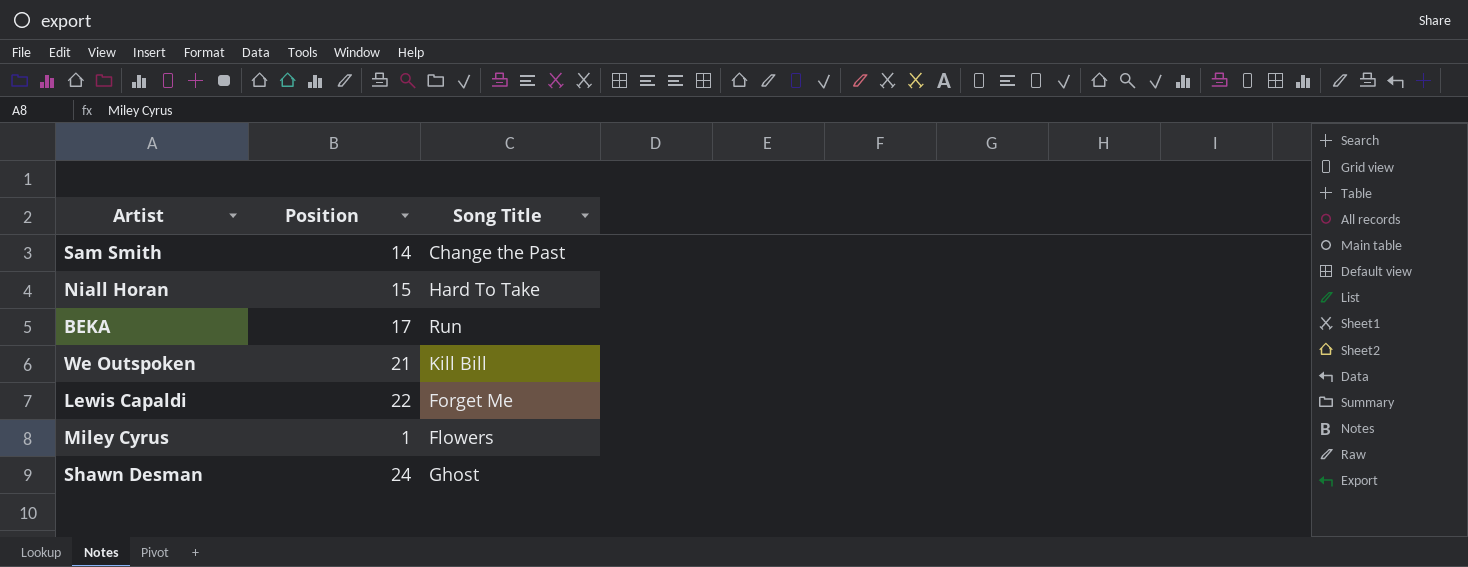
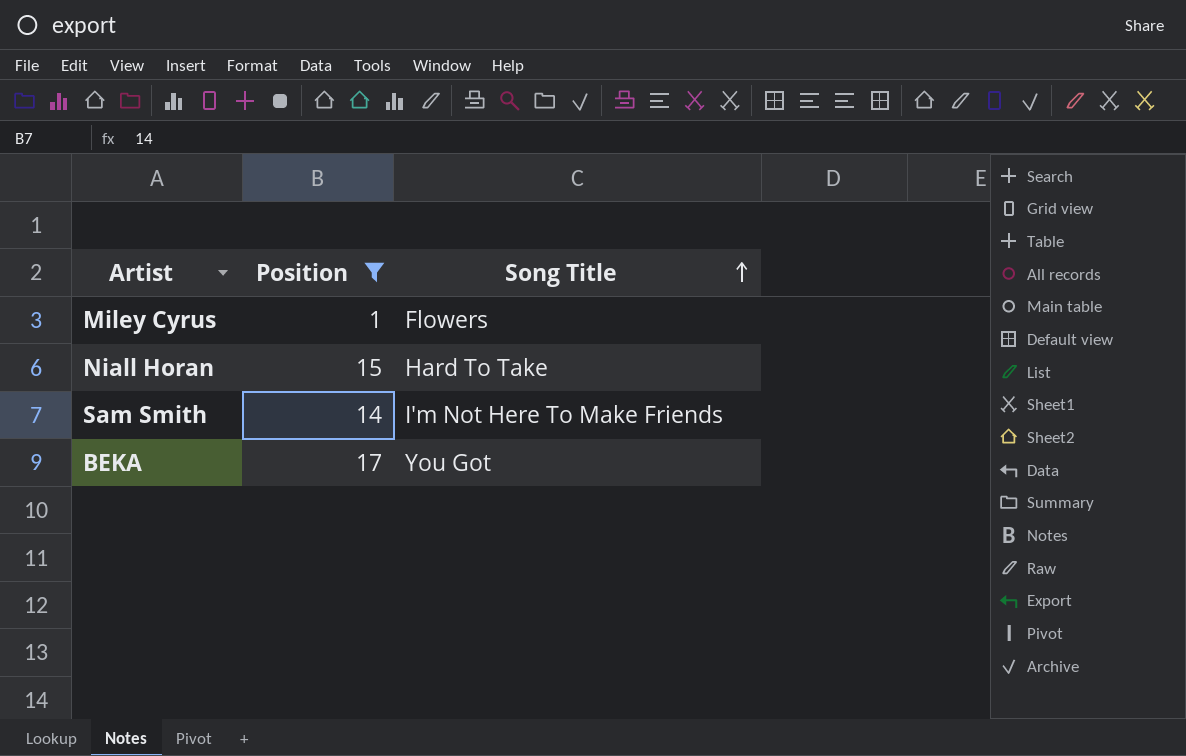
filter: none -> Position <= 17
row order: none -> Song Title ascending
Sam Smith | Song Title: Change the Past -> I'm Not Here To Make Friends
BEKA | Song Title: Run -> You Got

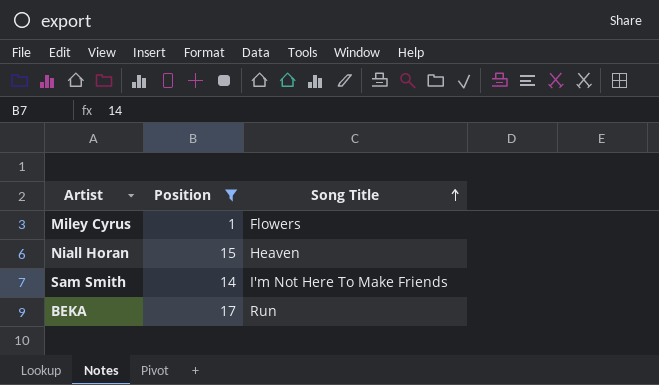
Niall Horan | Song Title: Hard To Take -> Heaven
BEKA | Song Title: You Got -> Run

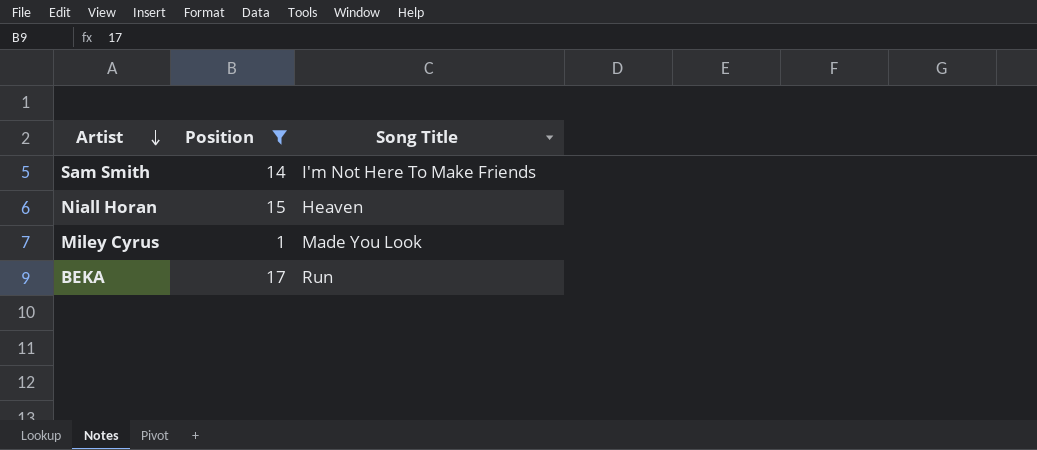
row order: Song Title ascending -> Artist descending
Miley Cyrus | Song Title: Flowers -> Made You Look

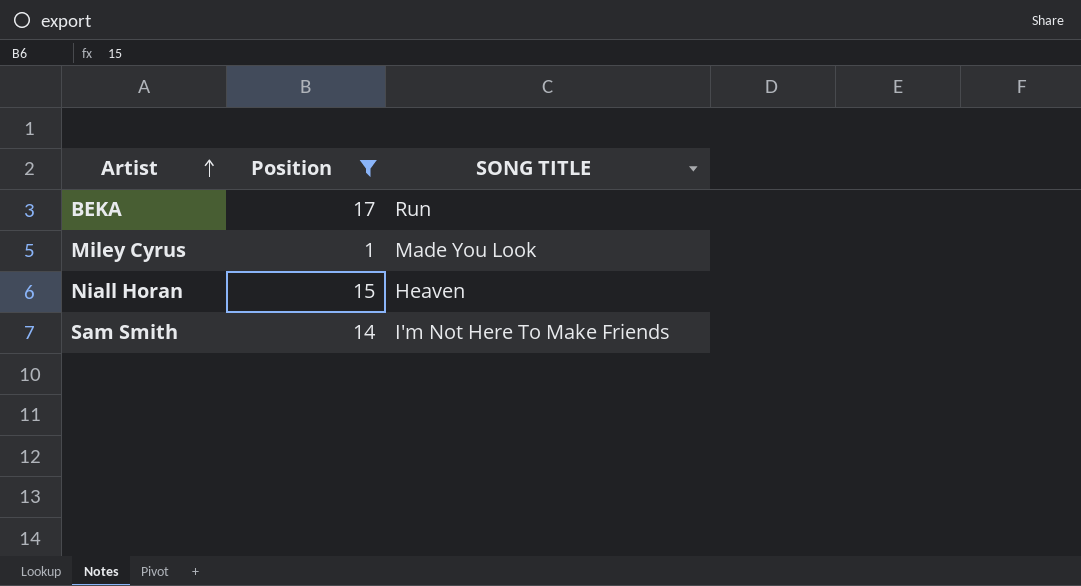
row order: Artist descending -> Artist ascending
column name: Song Title -> SONG TITLE

